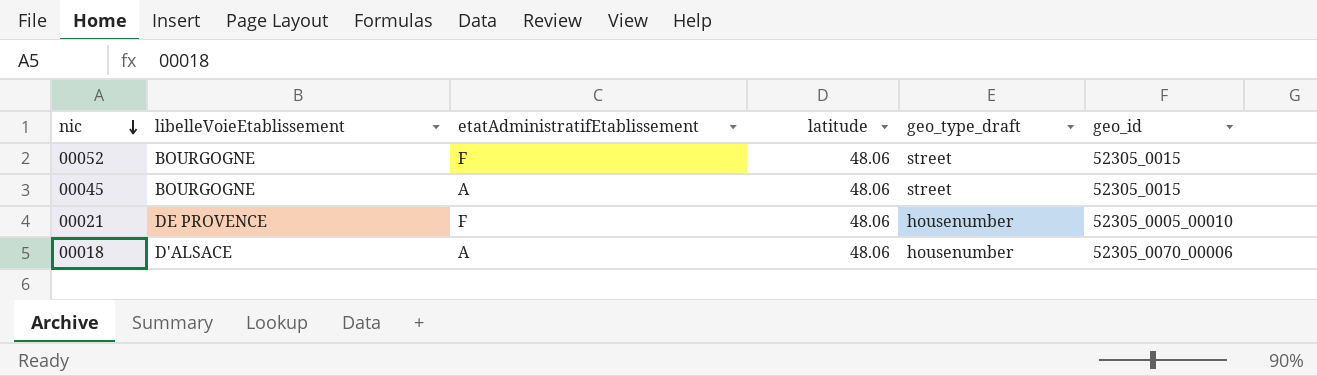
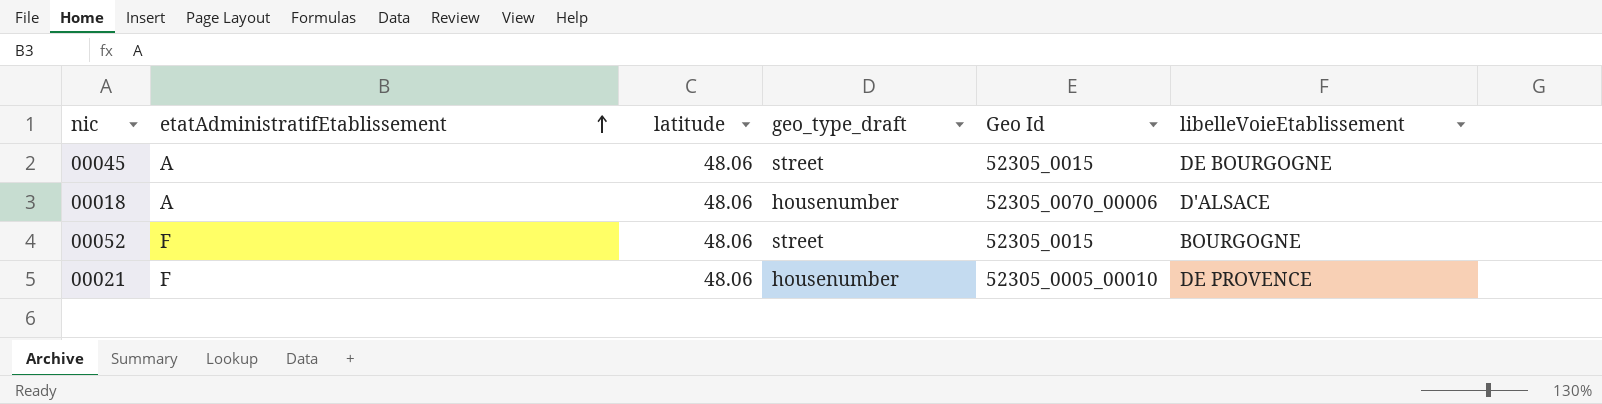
row order: nic descending -> etatAdministratifEtablissement ascending
column name: geo_id -> Geo Id
column libelleVoieEtablissement | position: 2 -> 6
00045 | libelleVoieEtablissement: BOURGOGNE -> DE BOURGOGNE

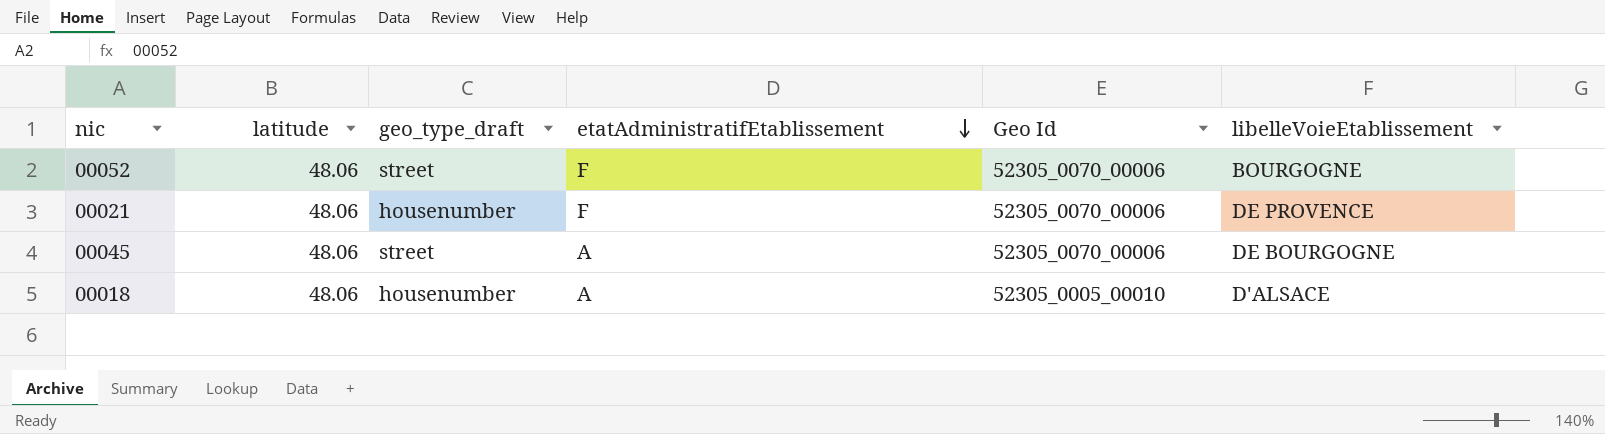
row order: etatAdministratifEtablissement ascending -> etatAdministratifEtablissement descending
column etatAdministratifEtablissement | position: 2 -> 4
00052 | Geo Id: 52305_0015 -> 52305_0070_00006
00021 | Geo Id: 52305_0005_00010 -> 52305_0070_00006
00045 | Geo Id: 52305_0015 -> 52305_0070_00006
00018 | Geo Id: 52305_0070_00006 -> 52305_0005_00010

